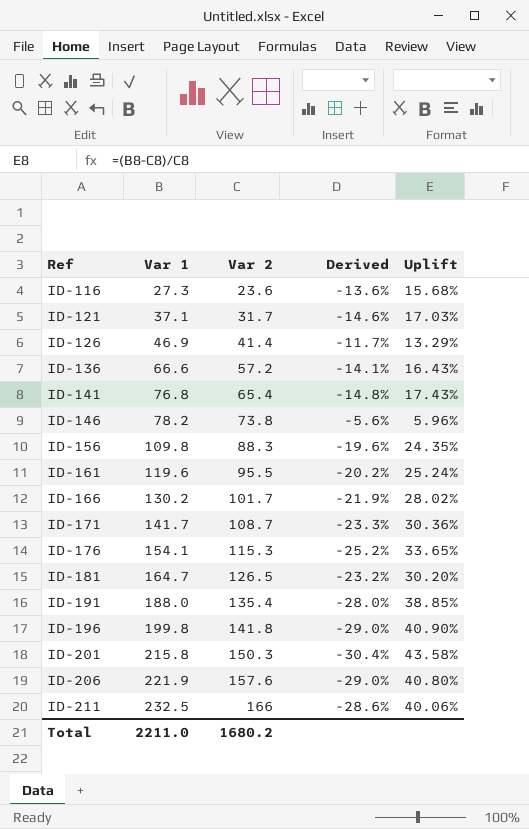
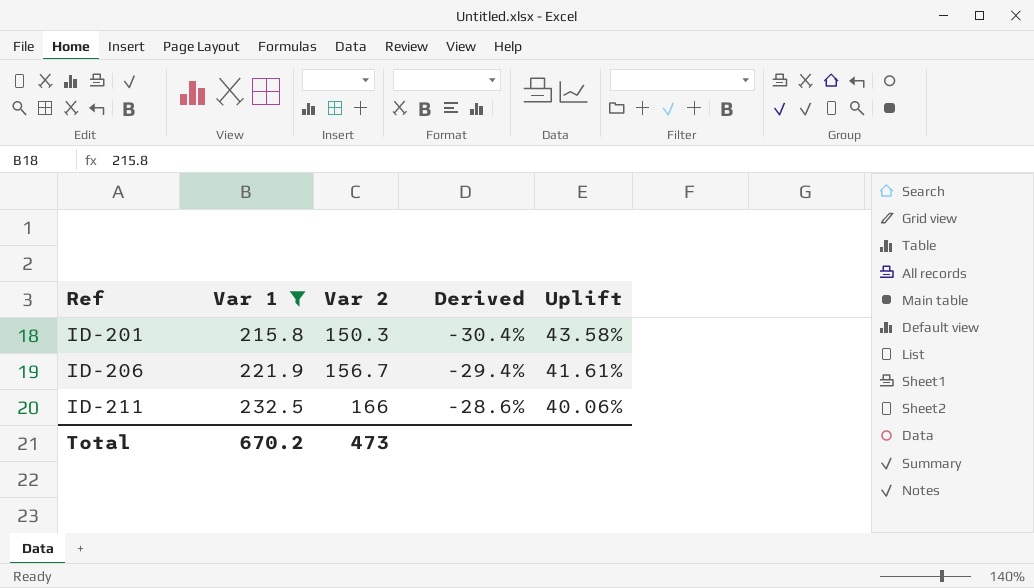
filter: none -> Var 1 >= 215.8
ID-206 | Var 2: 157.6 -> 156.7
ID-206 | Derived: -29.0% -> -29.4%
ID-206 | Uplift: 40.80% -> 41.61%
Total | Var 1: 2211.0 -> 670.2
Total | Var 2: 1680.2 -> 473

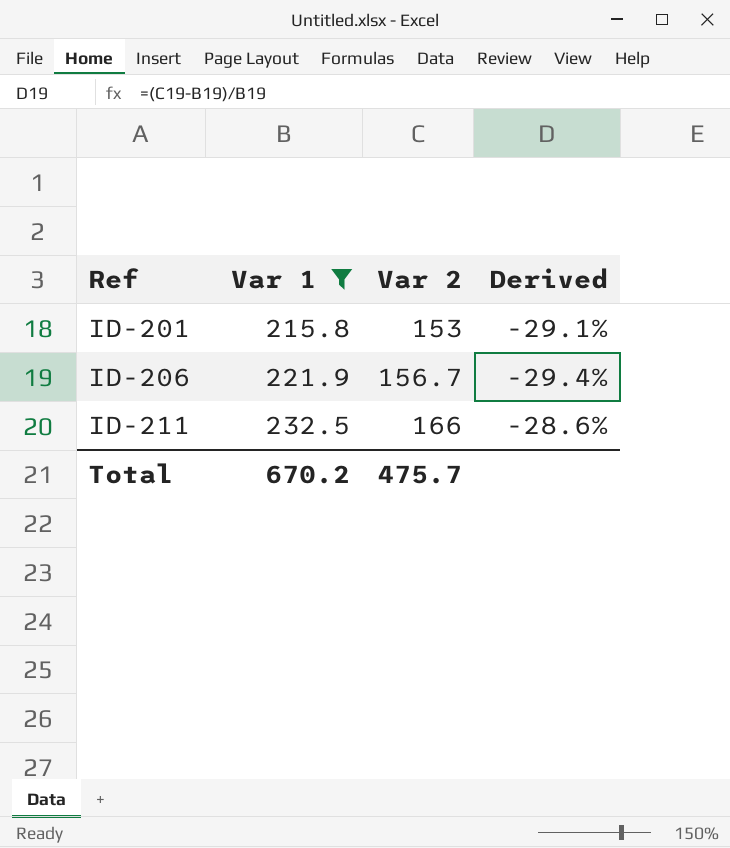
column Uplift | formula: ([Var 1] - [Var 2]) / [Var 2] -> none
ID-201 | Var 2: 150.3 -> 153
ID-201 | Derived: -30.4% -> -29.1%
Total | Var 2: 473 -> 475.7

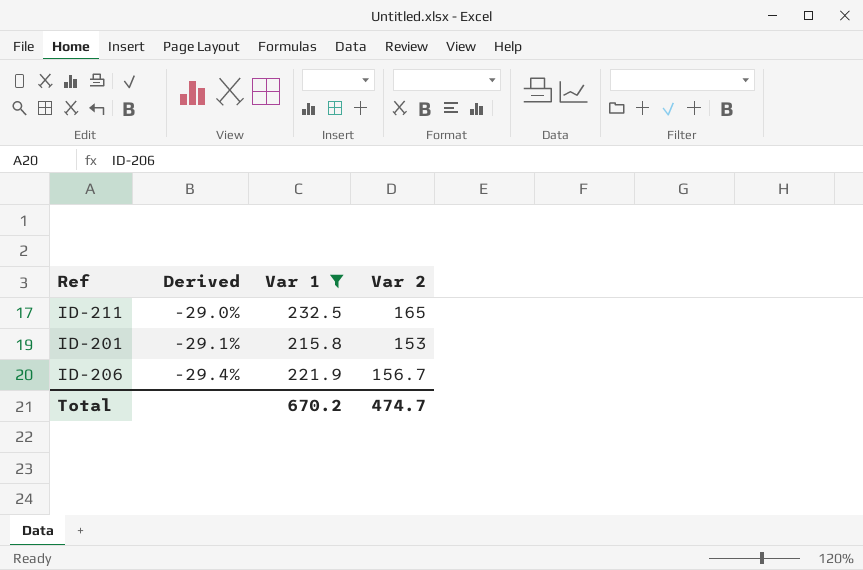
row order: Ref ascending -> Derived descending
column Derived | position: 4 -> 2
ID-211 | Derived: -28.6% -> -29.0%
ID-211 | Var 2: 166 -> 165
Total | Var 2: 475.7 -> 474.7

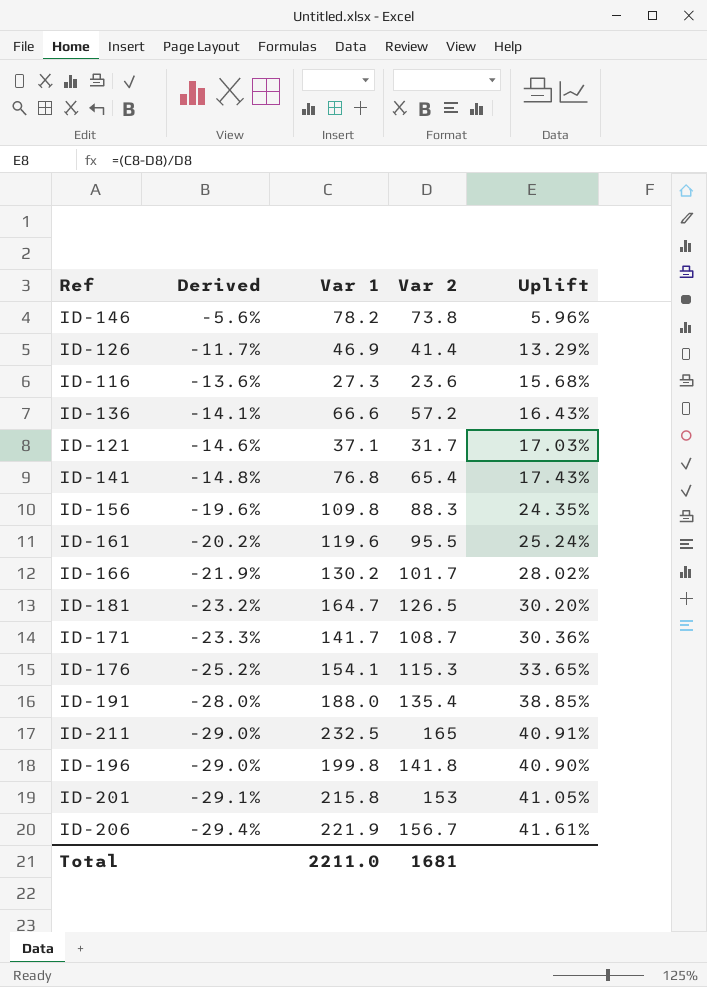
filter: Var 1 >= 215.8 -> none
column Uplift | formula: none -> ([Var 1] - [Var 2]) / [Var 2]
Total | Var 1: 670.2 -> 2211.0
Total | Var 2: 474.7 -> 1681

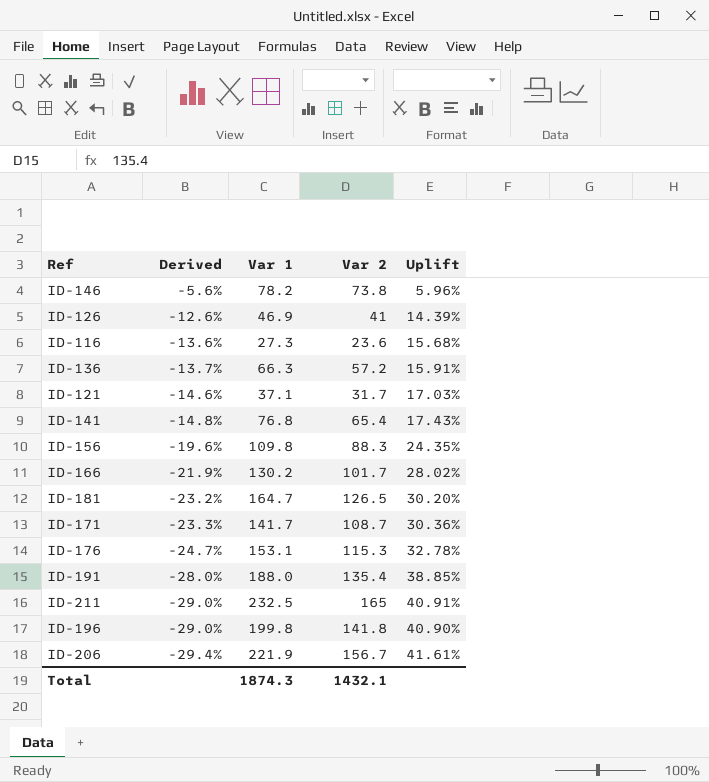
row ID-161: -20.2% | 119.6 | 95.5 | 25.24% -> none
row ID-201: -29.1% | 215.8 | 153 | 41.05% -> none
ID-126 | Derived: -11.7% -> -12.6%
ID-126 | Var 2: 41.4 -> 41
ID-126 | Uplift: 13.29% -> 14.39%
ID-136 | Derived: -14.1% -> -13.7%
ID-136 | Var 1: 66.6 -> 66.3
ID-136 | Uplift: 16.43% -> 15.91%
ID-176 | Derived: -25.2% -> -24.7%
ID-176 | Var 1: 154.1 -> 153.1
ID-176 | Uplift: 33.65% -> 32.78%
Total | Var 1: 2211.0 -> 1874.3
Total | Var 2: 1681 -> 1432.1

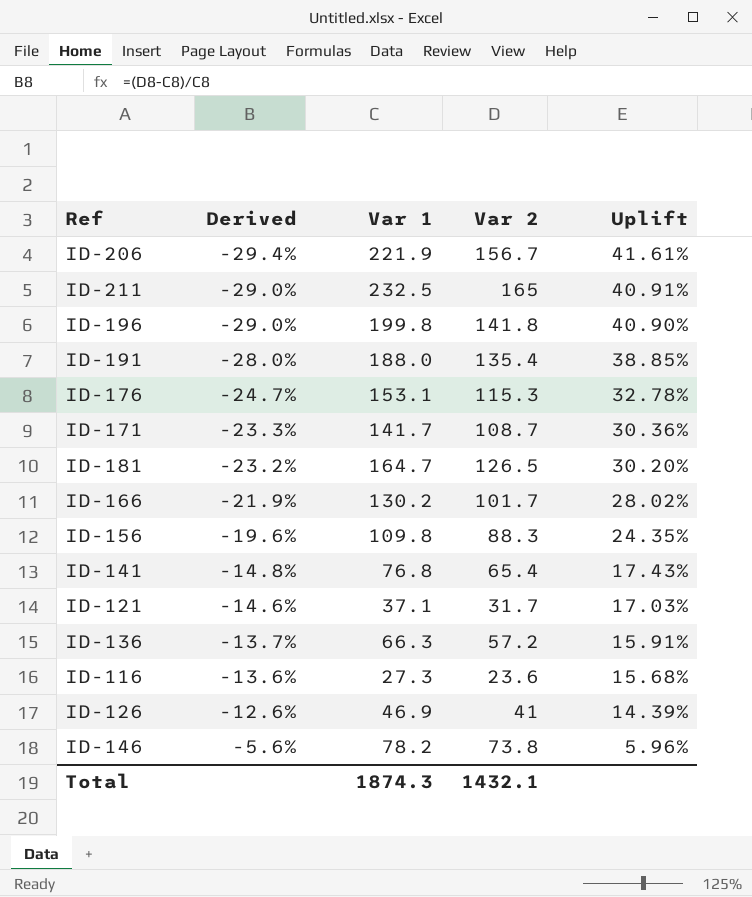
row order: Derived descending -> Derived ascending

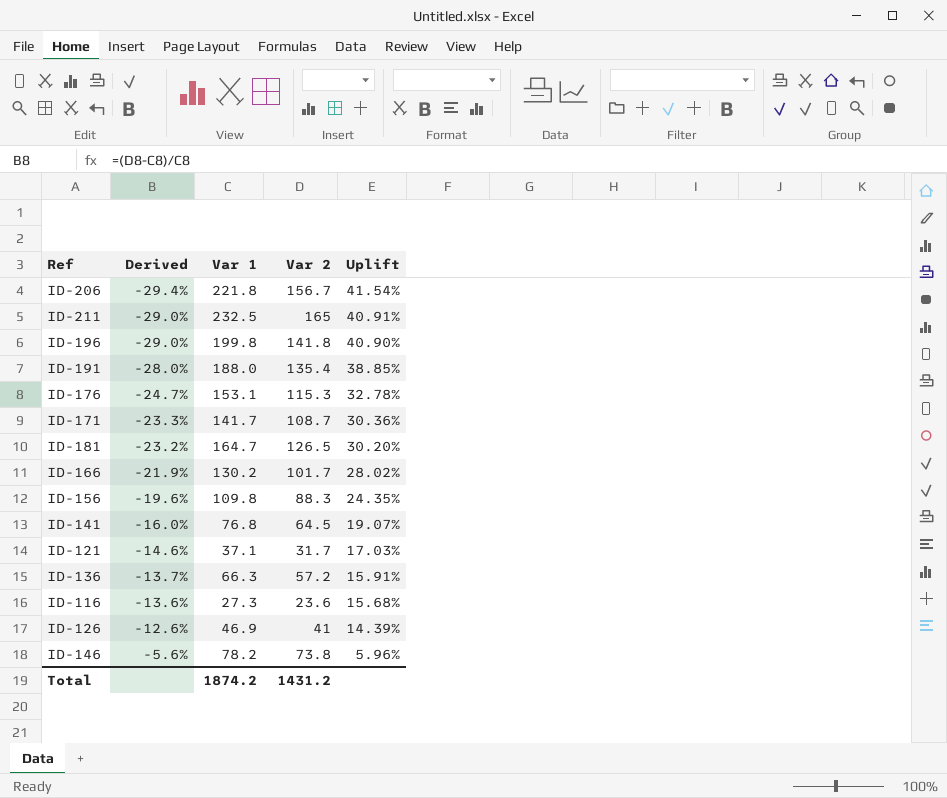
ID-206 | Var 1: 221.9 -> 221.8
ID-206 | Uplift: 41.61% -> 41.54%
ID-141 | Derived: -14.8% -> -16.0%
ID-141 | Var 2: 65.4 -> 64.5
ID-141 | Uplift: 17.43% -> 19.07%
Total | Var 1: 1874.3 -> 1874.2
Total | Var 2: 1432.1 -> 1431.2

